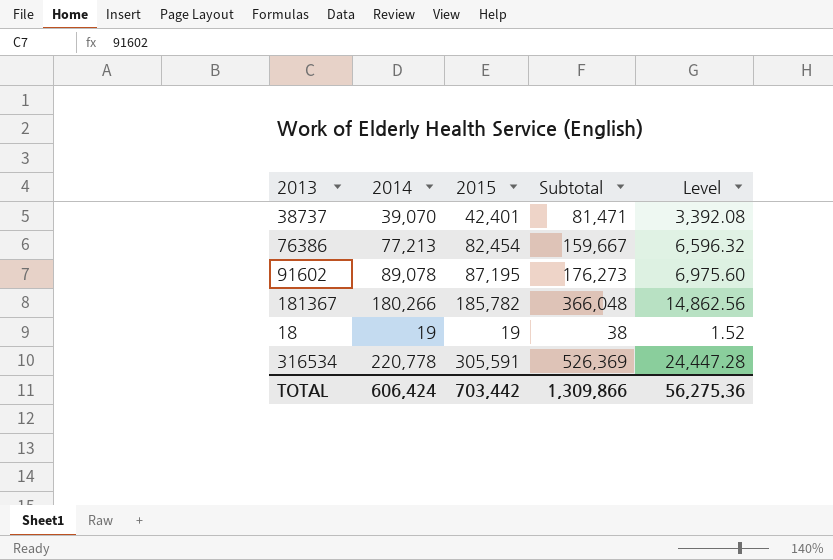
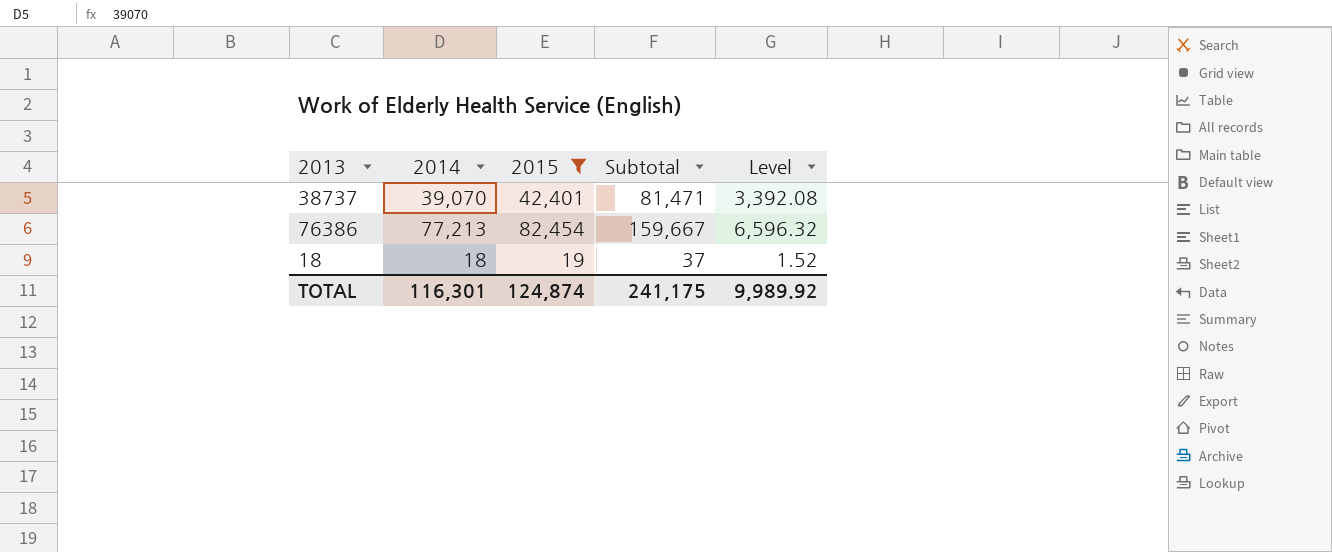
filter: none -> 2015 <= 82,454
18 | 2014: 19 -> 18
18 | Subtotal: 38 -> 37
TOTAL | 2014: 606,424 -> 116,301
TOTAL | 2015: 703,442 -> 124,874
TOTAL | Subtotal: 1,309,866 -> 241,175
TOTAL | Level: 56,275.36 -> 9,989.92

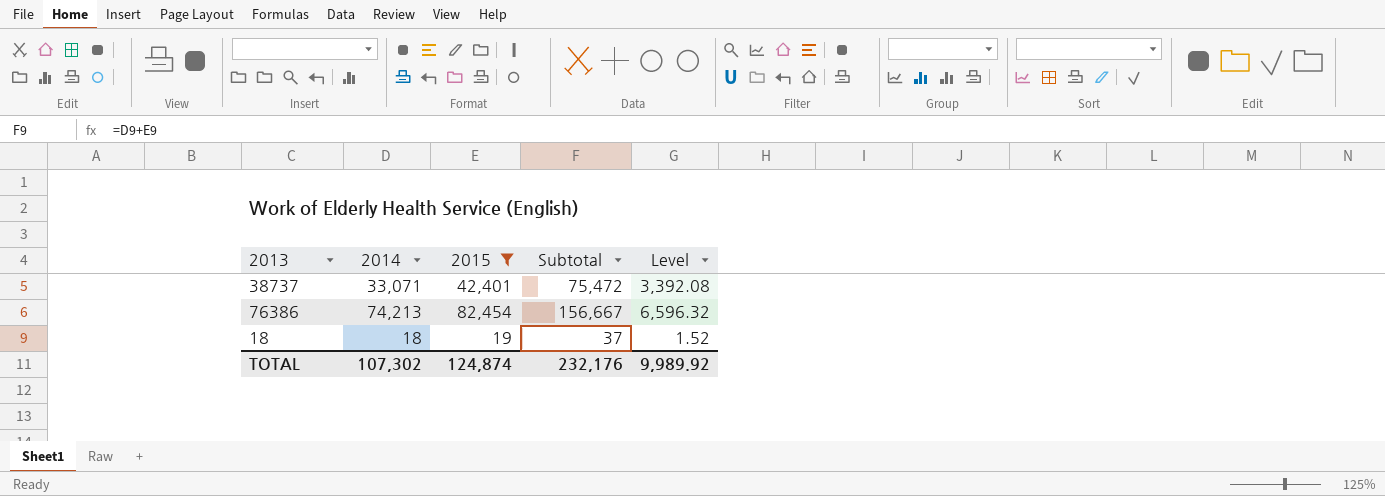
38737 | 2014: 39,070 -> 33,071
38737 | Subtotal: 81,471 -> 75,472
76386 | 2014: 77,213 -> 74,213
76386 | Subtotal: 159,667 -> 156,667
TOTAL | 2014: 116,301 -> 107,302
TOTAL | Subtotal: 241,175 -> 232,176

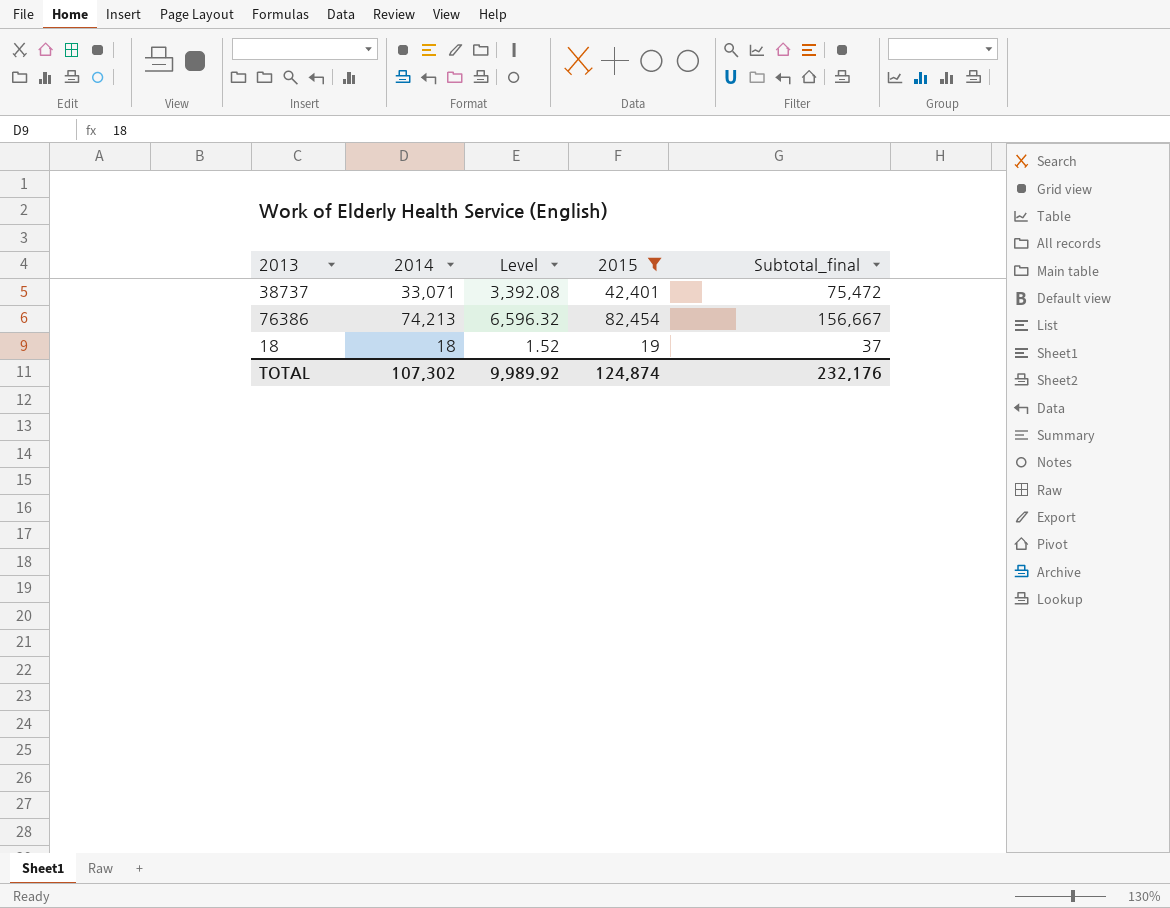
column Level | position: 5 -> 3
column name: Subtotal -> Subtotal_final

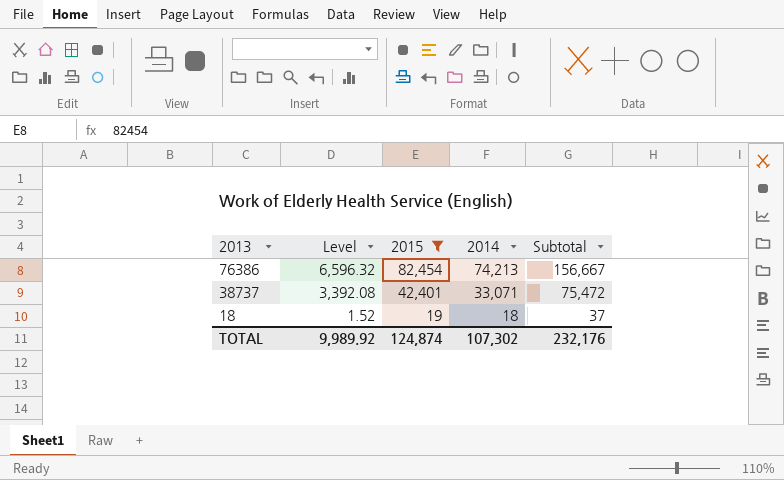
row order: none -> 2013 descending
column 2014 | position: 2 -> 4
column name: Subtotal_final -> Subtotal

